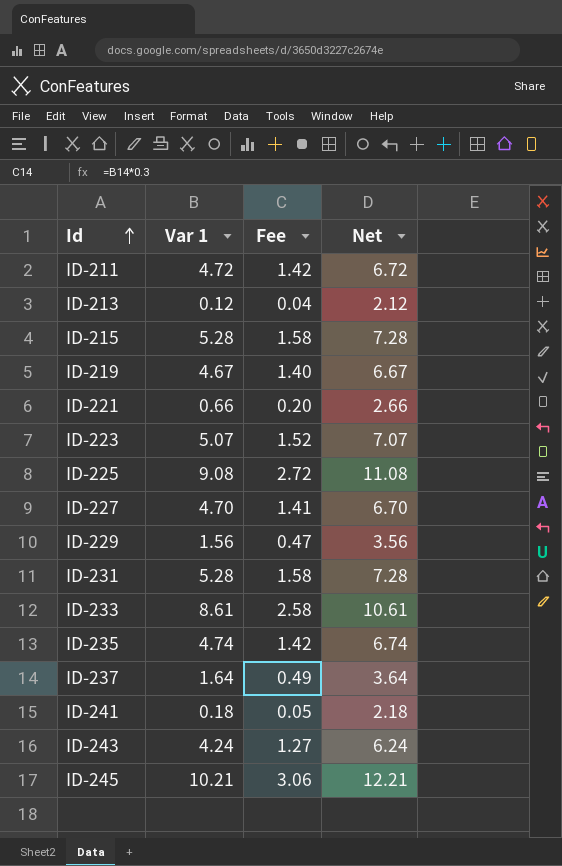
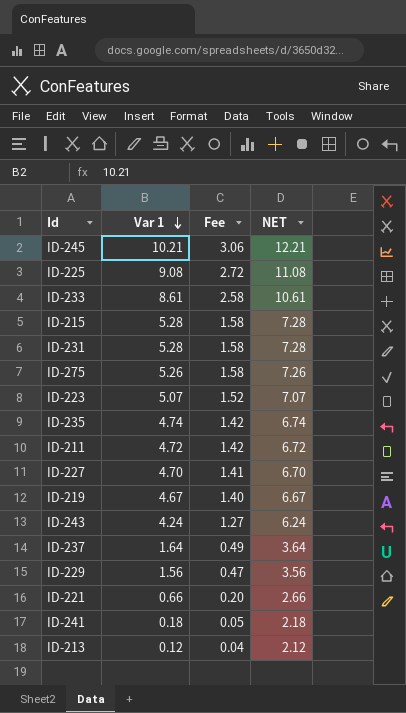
row order: Id ascending -> Var 1 descending
column name: Net -> NET
row ID-275: none -> 5.26 | 1.58 | 7.26

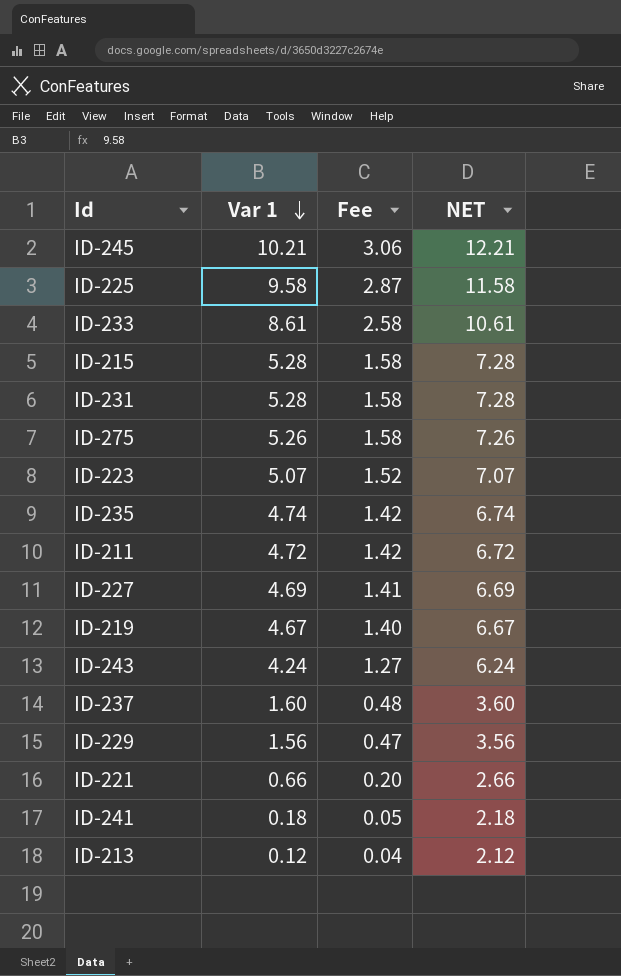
ID-225 | Var 1: 9.08 -> 9.58
ID-225 | Fee: 2.72 -> 2.87
ID-225 | NET: 11.08 -> 11.58
ID-227 | Var 1: 4.70 -> 4.69
ID-227 | NET: 6.70 -> 6.69
ID-237 | Var 1: 1.64 -> 1.60
ID-237 | Fee: 0.49 -> 0.48
ID-237 | NET: 3.64 -> 3.60

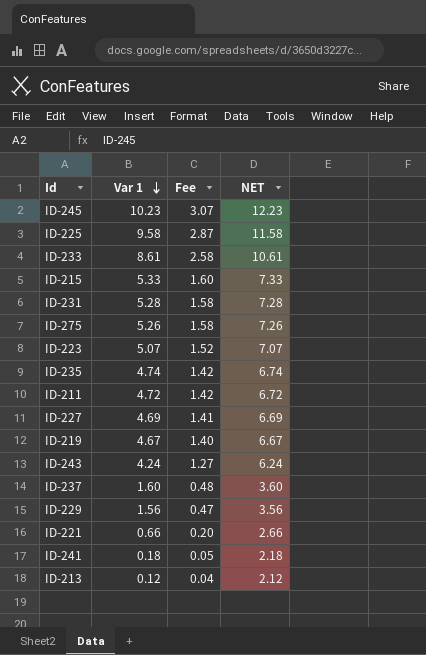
ID-245 | Var 1: 10.21 -> 10.23
ID-245 | Fee: 3.06 -> 3.07
ID-245 | NET: 12.21 -> 12.23
ID-215 | Var 1: 5.28 -> 5.33
ID-215 | Fee: 1.58 -> 1.60
ID-215 | NET: 7.28 -> 7.33

